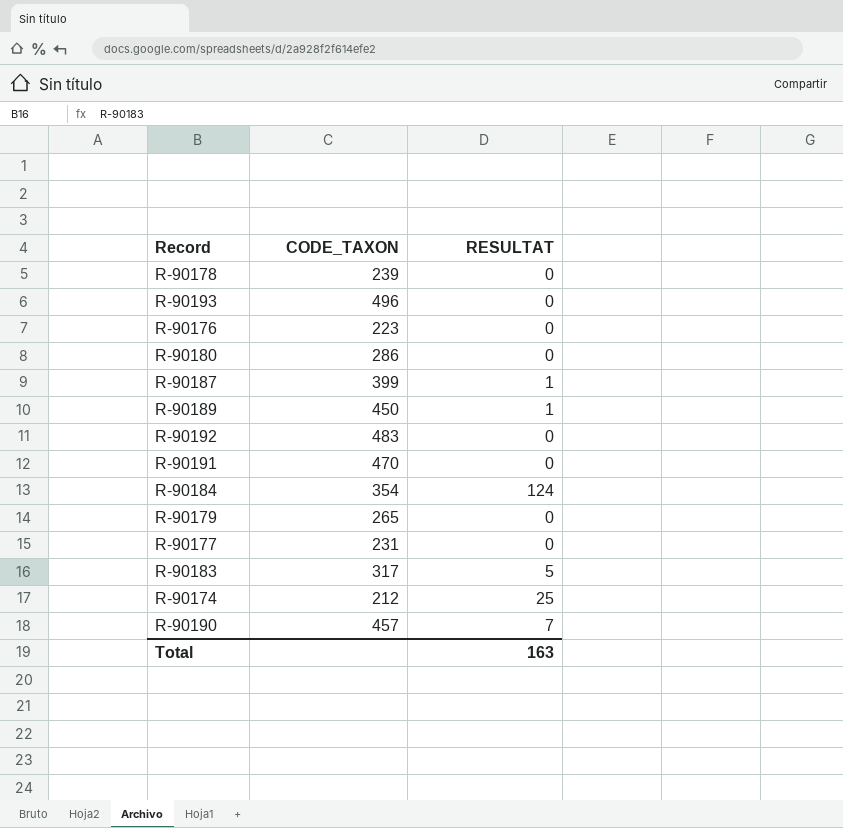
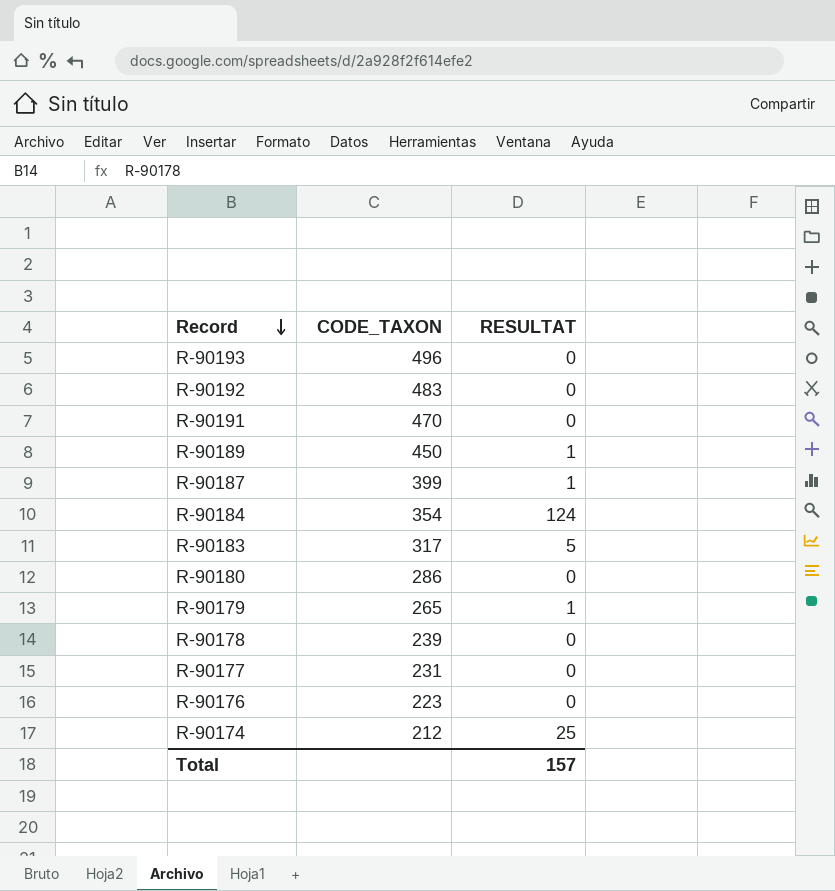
row order: none -> Record descending
row R-90190: 457 | 7 -> none
R-90179 | RESULTAT: 0 -> 1
Total | RESULTAT: 163 -> 157

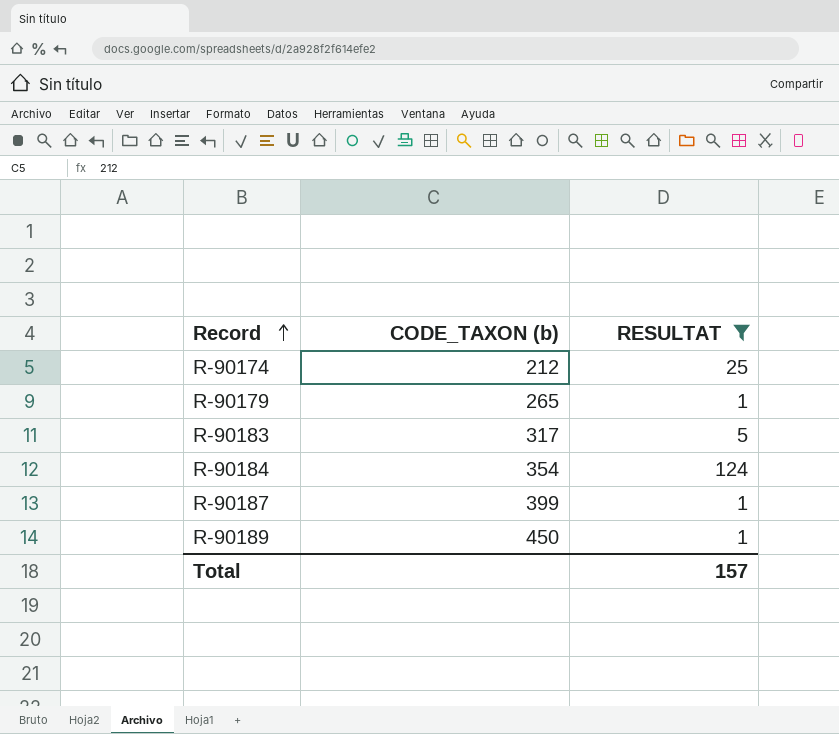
filter: none -> RESULTAT != 0
row order: Record descending -> Record ascending
column name: CODE_TAXON -> CODE_TAXON (b)

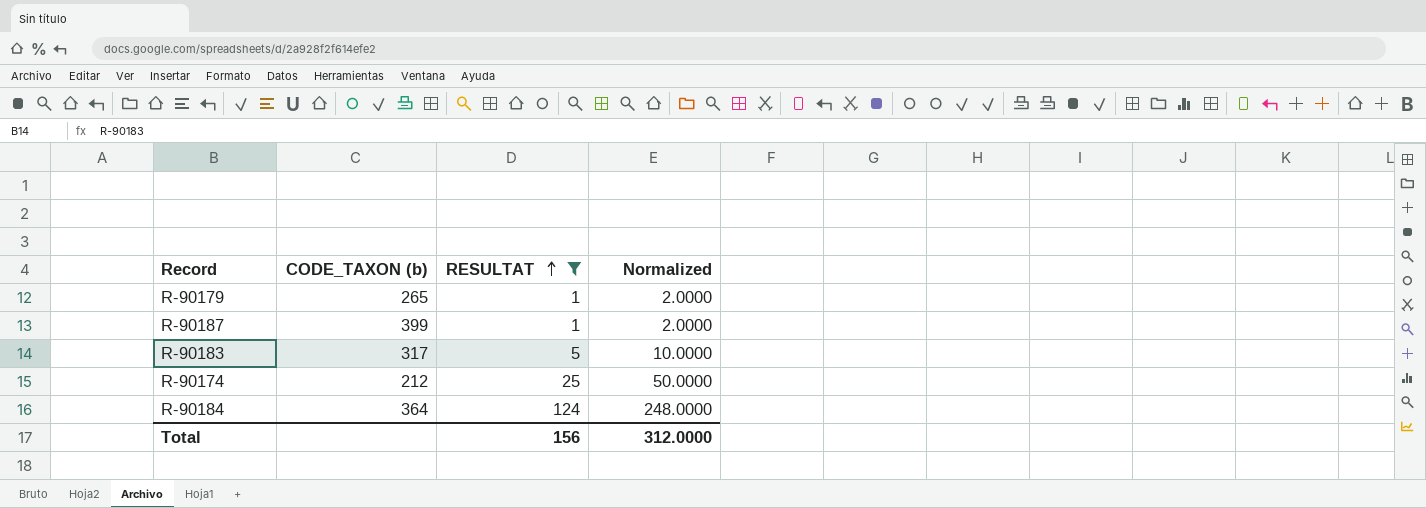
row order: Record ascending -> RESULTAT ascending
column Normalized | formula: none -> [RESULTAT] * 2
row R-90189: 450 | 1 -> none
R-90184 | CODE_TAXON (b): 354 -> 364
Total | RESULTAT: 157 -> 156

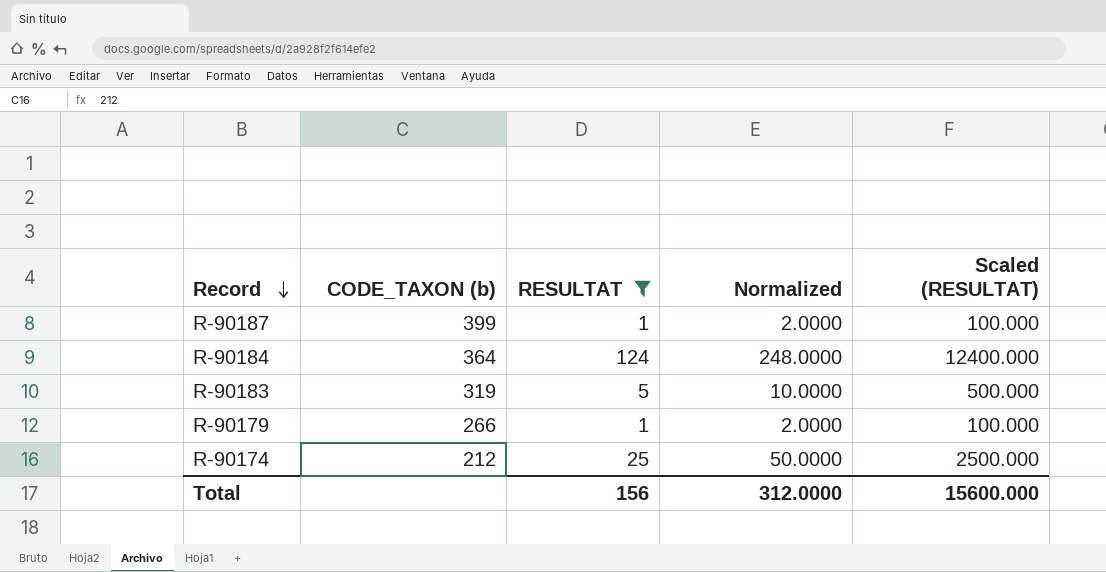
row order: RESULTAT ascending -> Record descending
column Scaled (RESULTAT) | formula: none -> [RESULTAT] * 100
R-90183 | CODE_TAXON (b): 317 -> 319
R-90179 | CODE_TAXON (b): 265 -> 266

